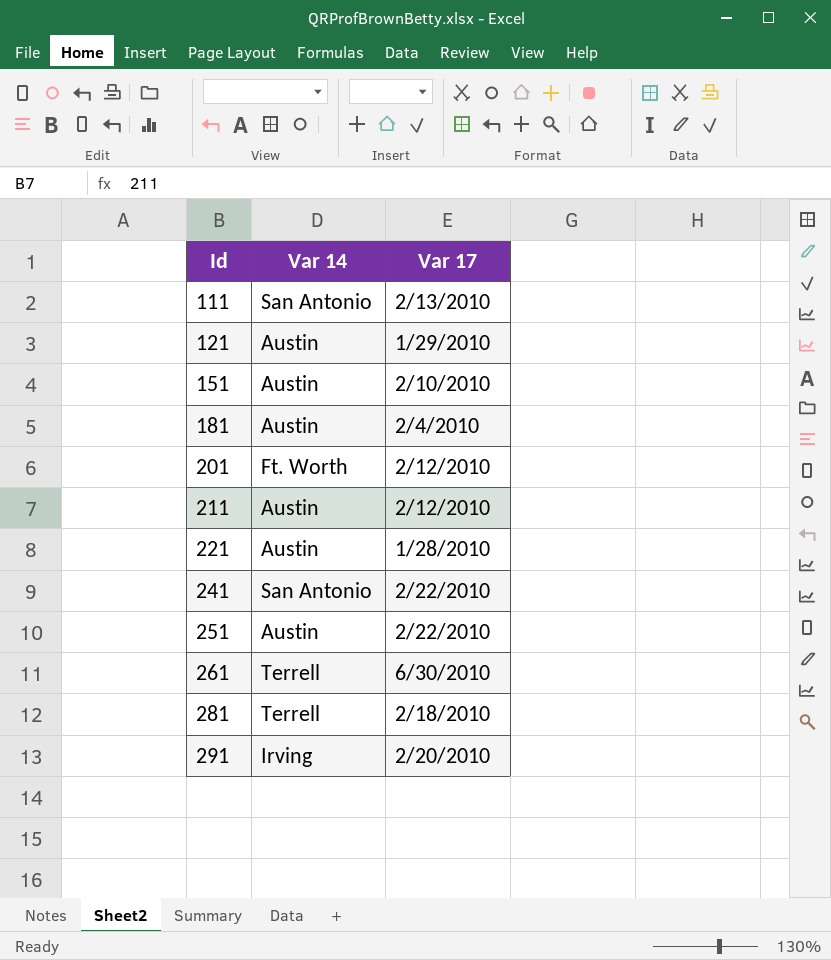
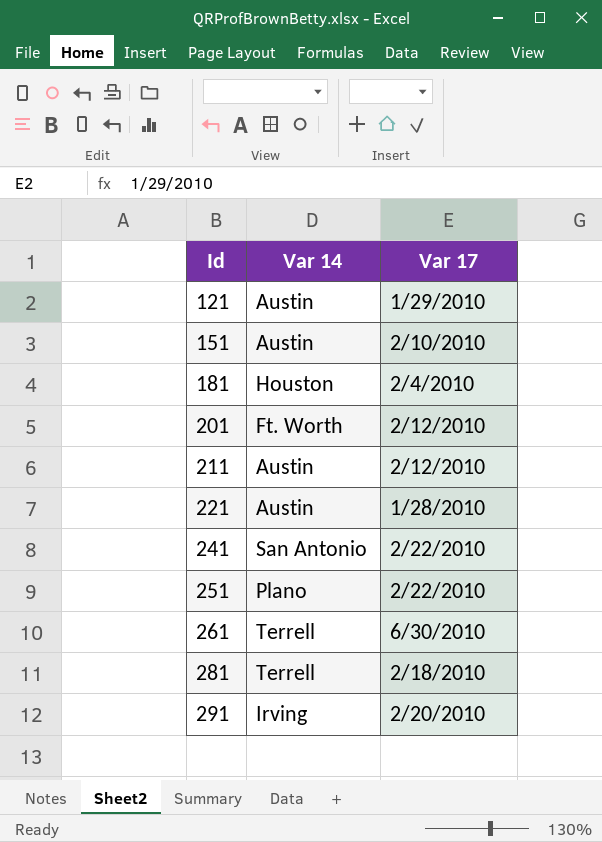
row 111: San Antonio | 2/13/2010 -> none
181 | Var 14: Austin -> Houston
251 | Var 14: Austin -> Plano

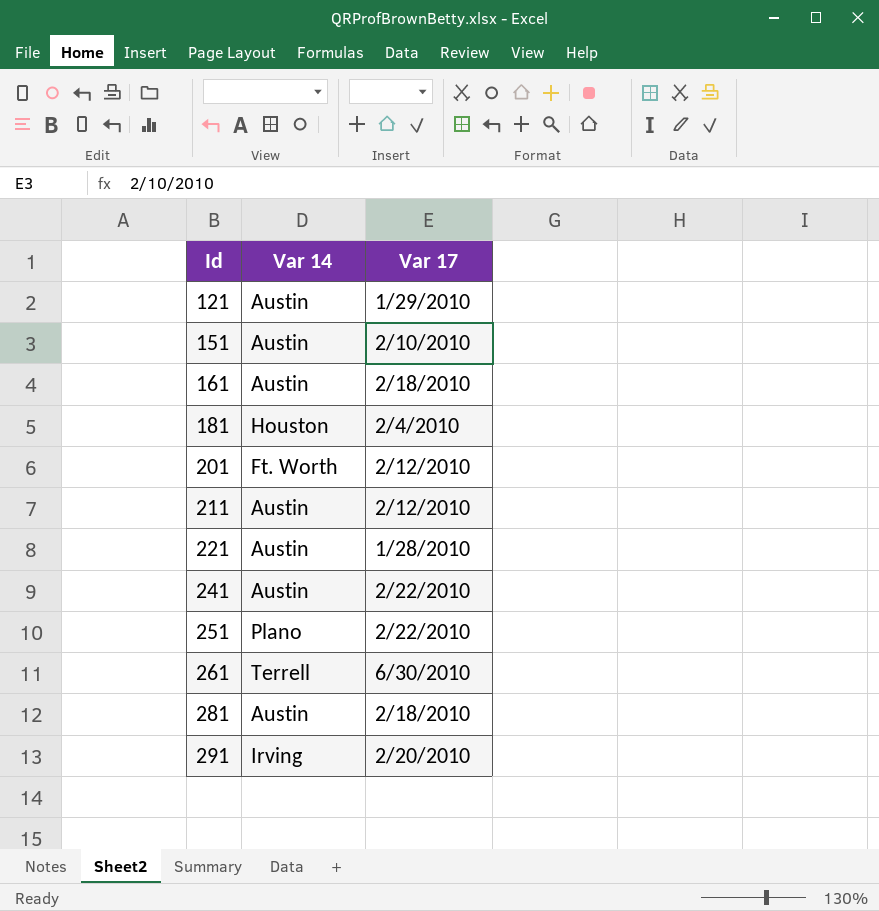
row 161: none -> Austin | 2/18/2010
241 | Var 14: San Antonio -> Austin
281 | Var 14: Terrell -> Austin

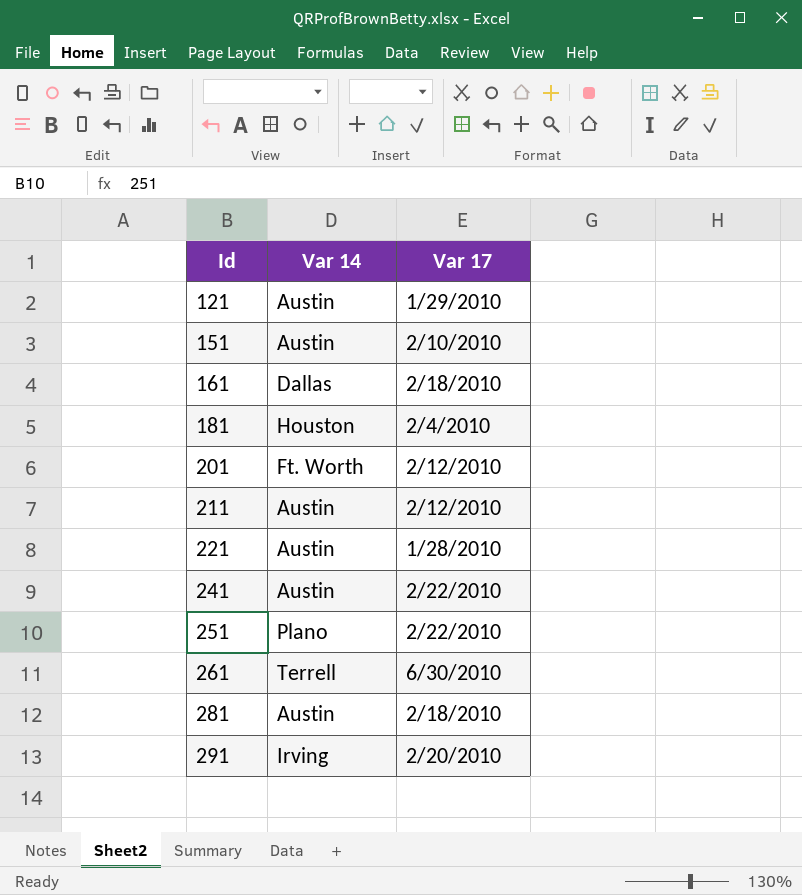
161 | Var 14: Austin -> Dallas

